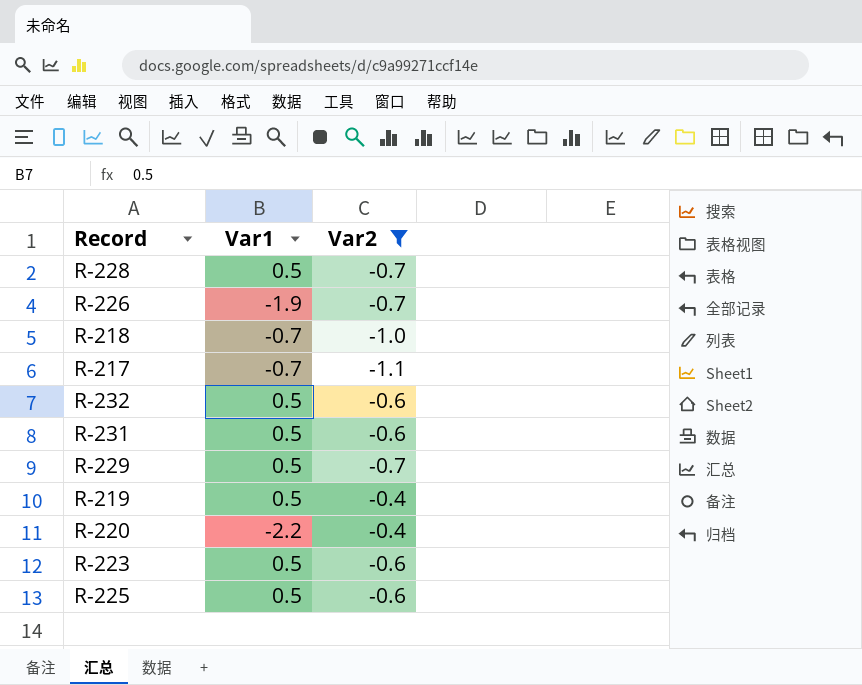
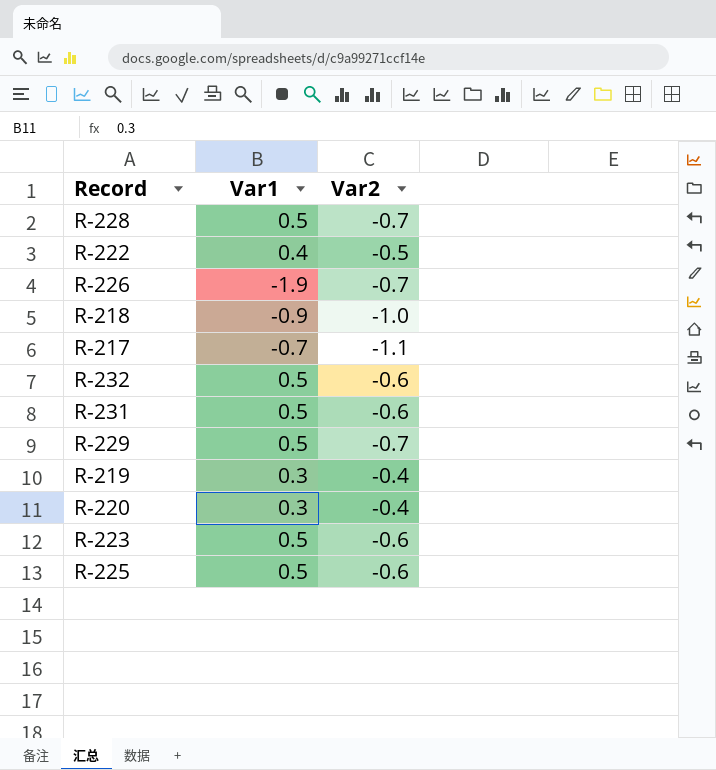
filter: Var2 != -0.5 -> none
R-218 | Var1: -0.7 -> -0.9
R-219 | Var1: 0.5 -> 0.3
R-220 | Var1: -2.2 -> 0.3

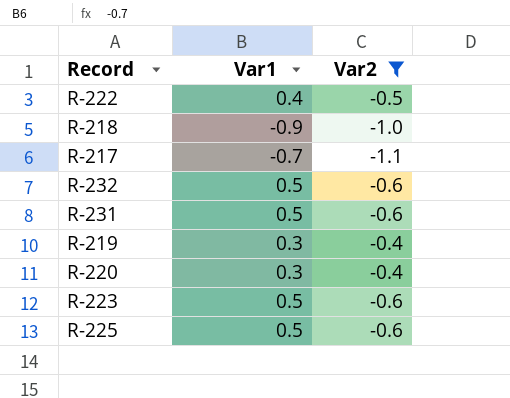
filter: none -> Var2 != -0.7

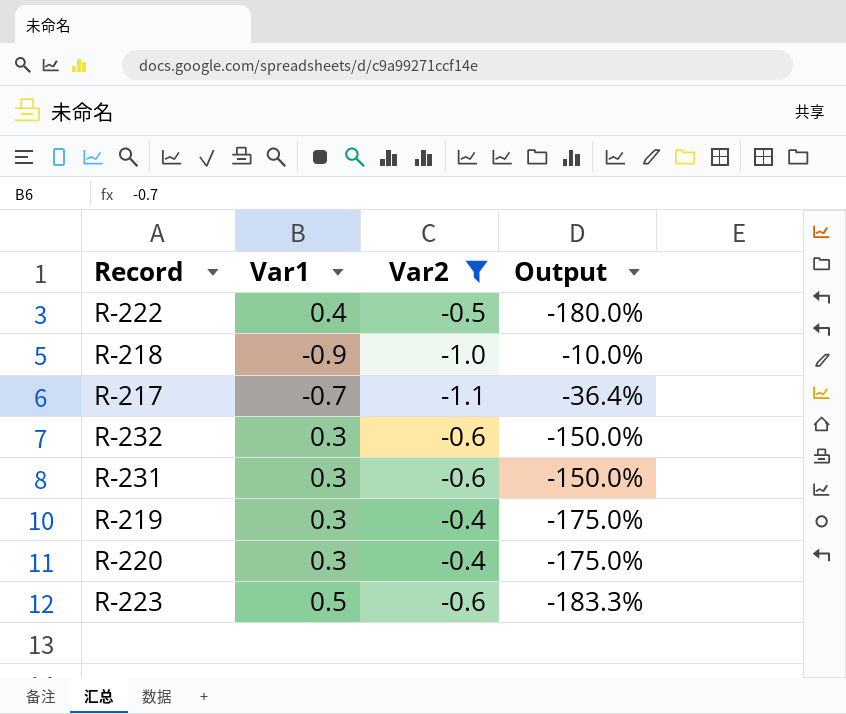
column Output | formula: none -> ([Var1] - [Var2]) / [Var2]
row R-225: 0.5 | -0.6 -> none
R-232 | Var1: 0.5 -> 0.3
R-231 | Var1: 0.5 -> 0.3

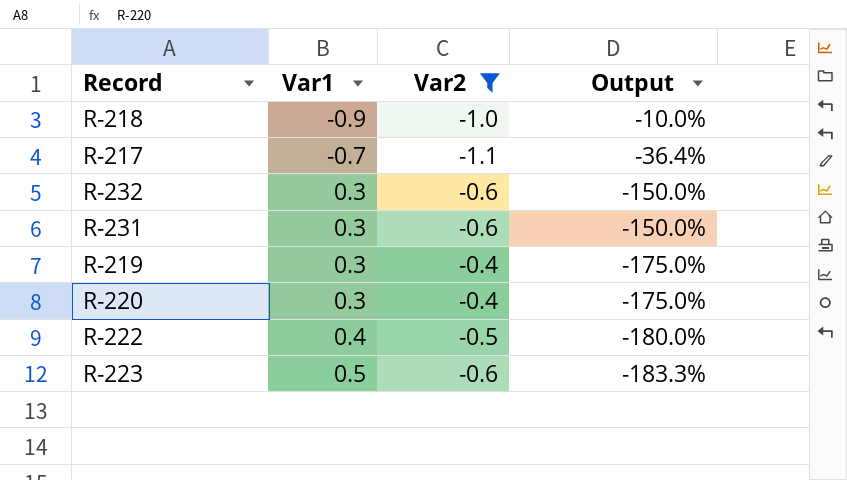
row order: none -> Var1 ascending

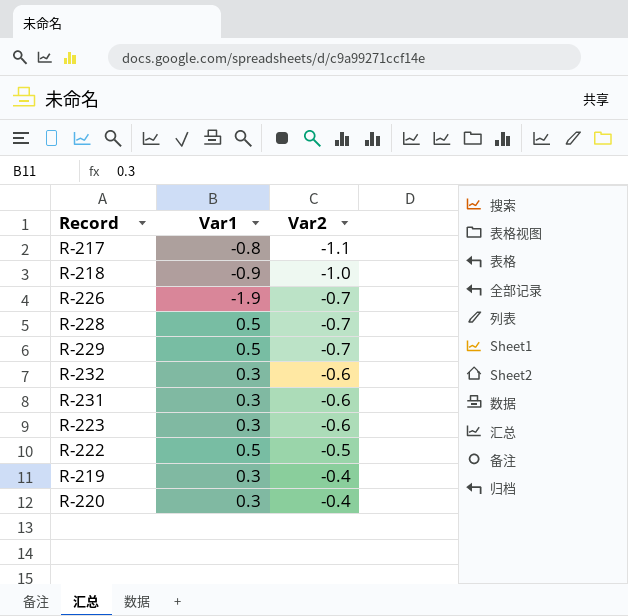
filter: Var2 != -0.7 -> none
row order: Var1 ascending -> Var2 ascending
column Output | formula: ([Var1] - [Var2]) / [Var2] -> none
R-217 | Var1: -0.7 -> -0.8
R-223 | Var1: 0.5 -> 0.3
R-222 | Var1: 0.4 -> 0.5

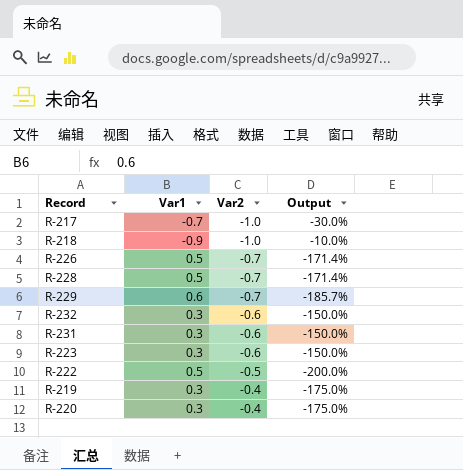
column Output | formula: none -> ([Var1] - [Var2]) / [Var2]
R-217 | Var1: -0.8 -> -0.7
R-217 | Var2: -1.1 -> -1.0
R-226 | Var1: -1.9 -> 0.5
R-229 | Var1: 0.5 -> 0.6

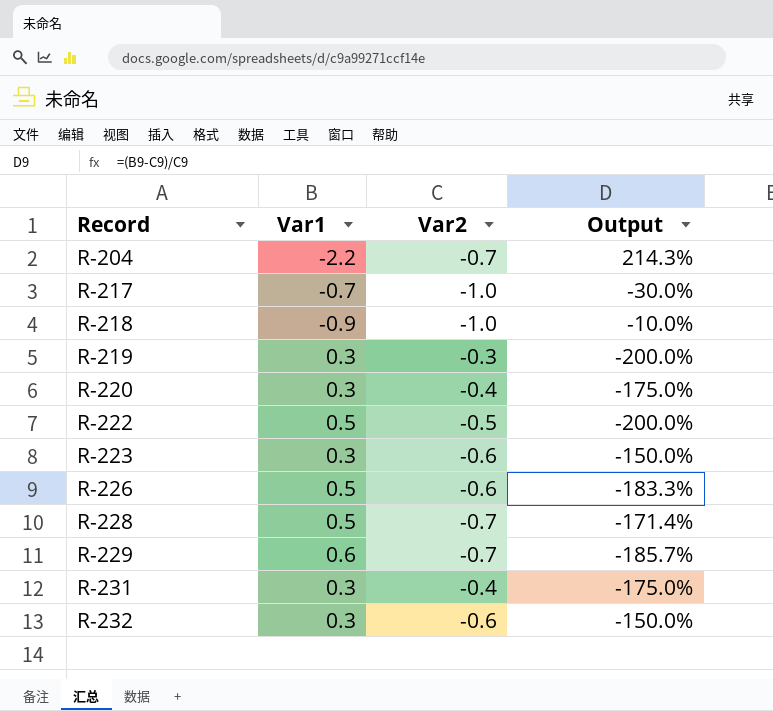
row order: Var2 ascending -> Record ascending
row R-204: none -> -2.2 | -0.7 | 214.3%
R-219 | Var2: -0.4 -> -0.3
R-219 | Output: -175.0% -> -200.0%
R-226 | Var2: -0.7 -> -0.6
R-226 | Output: -171.4% -> -183.3%
R-231 | Var2: -0.6 -> -0.4
R-231 | Output: -150.0% -> -175.0%

